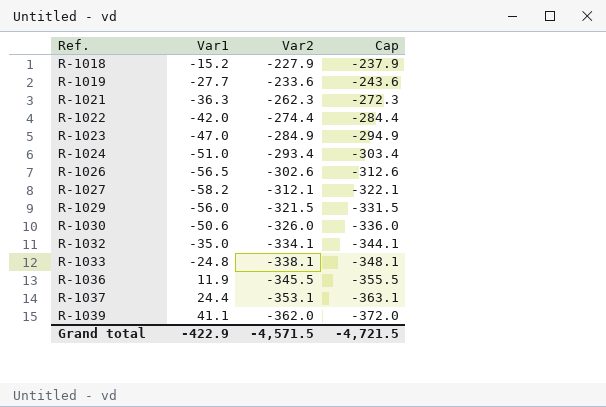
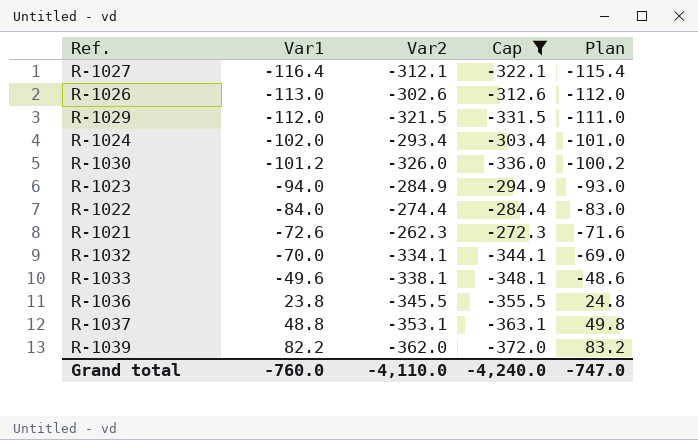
filter: none -> Cap <= -272.3
row order: Ref. ascending -> Var1 ascending
column Plan | formula: none -> [Var1] + 1
R-1027 | Var1: -58.2 -> -116.4
R-1026 | Var1: -56.5 -> -113.0
R-1029 | Var1: -56.0 -> -112.0
R-1024 | Var1: -51.0 -> -102.0
R-1030 | Var1: -50.6 -> -101.2
R-1023 | Var1: -47.0 -> -94.0
R-1022 | Var1: -42.0 -> -84.0
R-1021 | Var1: -36.3 -> -72.6
R-1032 | Var1: -35.0 -> -70.0
R-1033 | Var1: -24.8 -> -49.6
R-1036 | Var1: 11.9 -> 23.8
R-1037 | Var1: 24.4 -> 48.8
R-1039 | Var1: 41.1 -> 82.2
Grand total | Var1: -422.9 -> -760.0
Grand total | Var2: -4,571.5 -> -4,110.0
Grand total | Cap: -4,721.5 -> -4,240.0

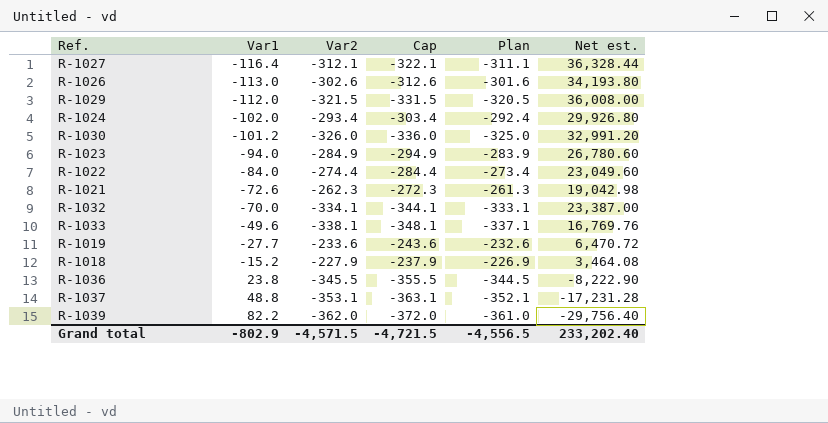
filter: Cap <= -272.3 -> none
column Plan | formula: [Var1] + 1 -> [Var2] + 1
column Net est. | formula: none -> [Var1] * [Var2]
Grand total | Var1: -760.0 -> -802.9
Grand total | Var2: -4,110.0 -> -4,571.5
Grand total | Cap: -4,240.0 -> -4,721.5
Grand total | Plan: -747.0 -> -4,556.5

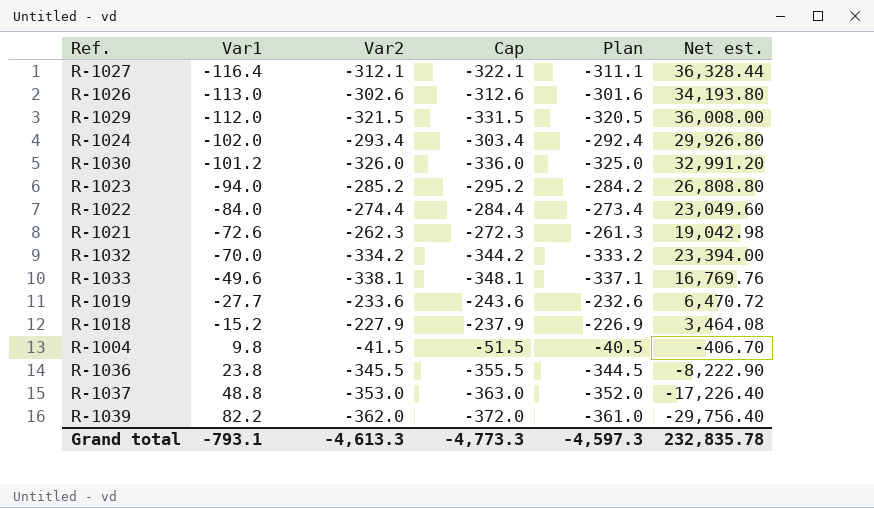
R-1023 | Var2: -284.9 -> -285.2
R-1023 | Cap: -294.9 -> -295.2
R-1023 | Plan: -283.9 -> -284.2
R-1023 | Net est.: 26,780.60 -> 26,808.80
R-1032 | Var2: -334.1 -> -334.2
R-1032 | Cap: -344.1 -> -344.2
R-1032 | Plan: -333.1 -> -333.2
R-1032 | Net est.: 23,387.00 -> 23,394.00
row R-1004: none -> 9.8 | -41.5 | -51.5 | -40.5 | -406.70
R-1037 | Var2: -353.1 -> -353.0
R-1037 | Cap: -363.1 -> -363.0
R-1037 | Plan: -352.1 -> -352.0
R-1037 | Net est.: -17,231.28 -> -17,226.40
Grand total | Var1: -802.9 -> -793.1
Grand total | Var2: -4,571.5 -> -4,613.3
Grand total | Cap: -4,721.5 -> -4,773.3
Grand total | Plan: -4,556.5 -> -4,597.3
Grand total | Net est.: 233,202.40 -> 232,835.78

